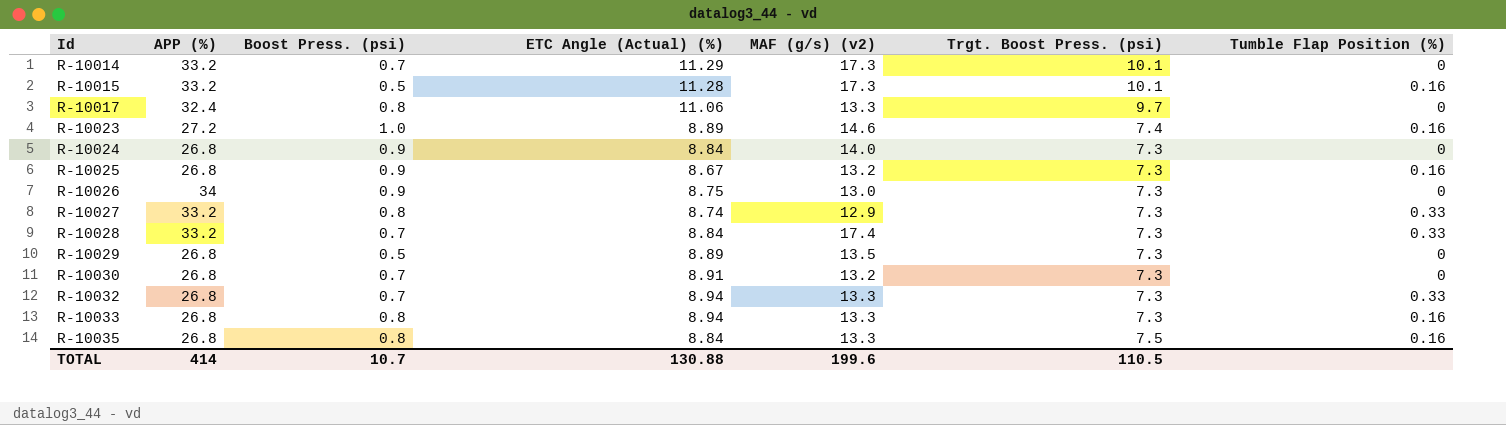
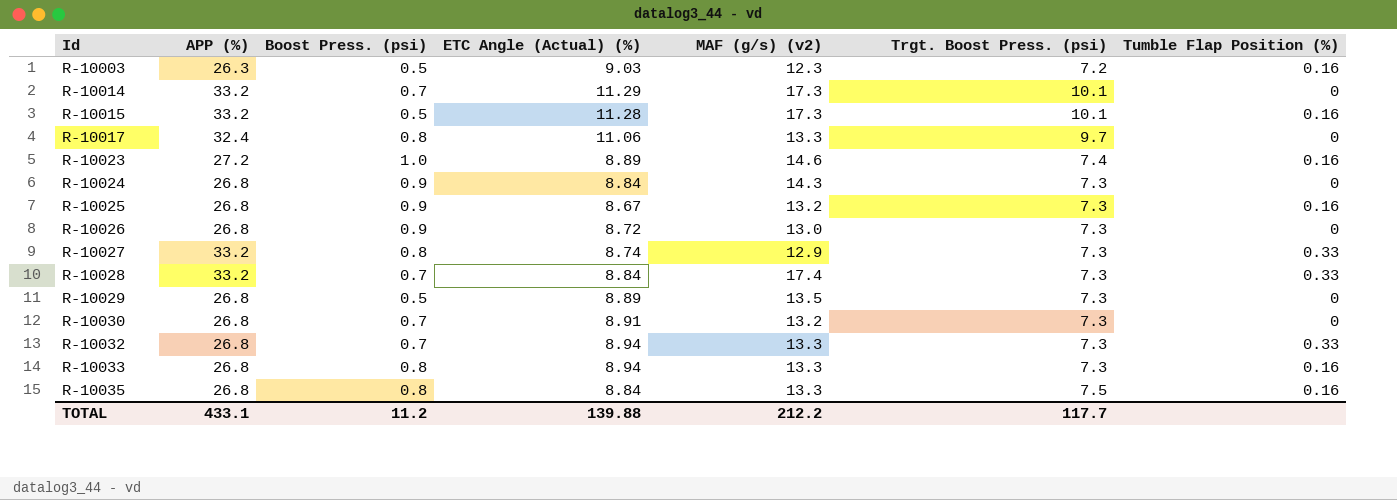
row R-10003: none -> 26.3 | 0.5 | 9.03 | 12.3 | 7.2 | 0.16
R-10024 | MAF (g/s) (v2): 14.0 -> 14.3
R-10026 | APP (%): 34 -> 26.8
R-10026 | ETC Angle (Actual) (%): 8.75 -> 8.72
TOTAL | APP (%): 414 -> 433.1
TOTAL | Boost Press. (psi): 10.7 -> 11.2
TOTAL | ETC Angle (Actual) (%): 130.88 -> 139.88
TOTAL | MAF (g/s) (v2): 199.6 -> 212.2
TOTAL | Trgt. Boost Press. (psi): 110.5 -> 117.7

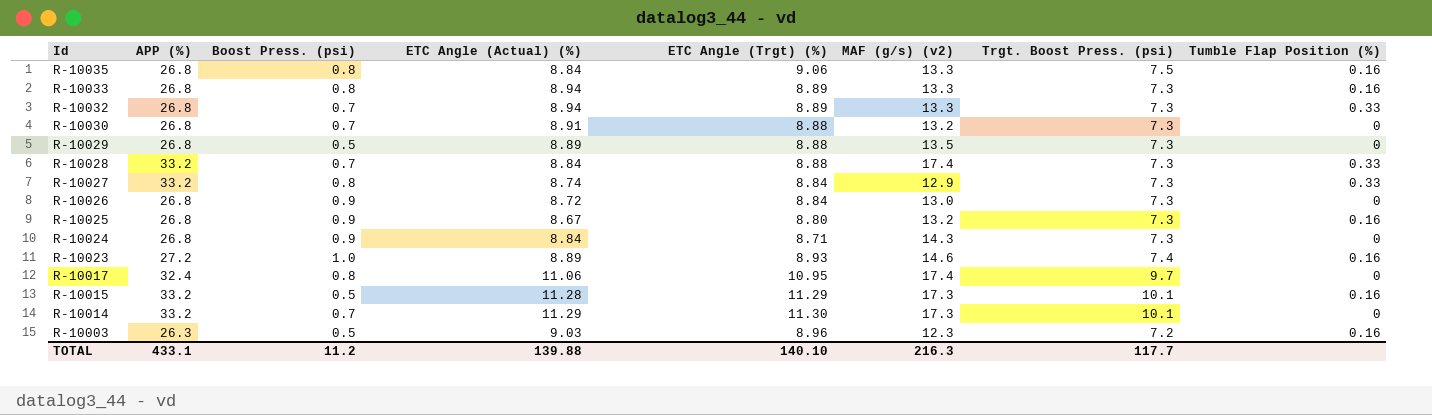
row order: Id ascending -> Id descending
column ETC Angle (Trgt) (%) | position: none -> 5
R-10017 | MAF (g/s) (v2): 13.3 -> 17.4
TOTAL | MAF (g/s) (v2): 212.2 -> 216.3

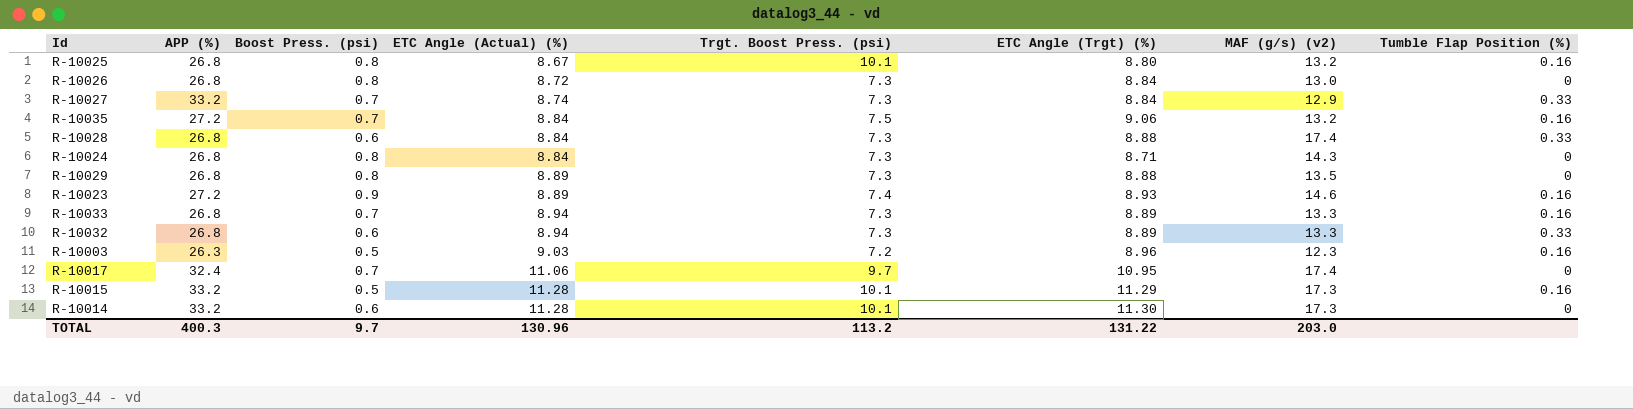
row order: Id descending -> ETC Angle (Actual) (%) ascending
column Trgt. Boost Press. (psi) | position: 7 -> 5
row R-10030: 26.8 | 0.7 | 8.91 | 8.88 | 13.2 | 7.3 | 0 -> none
R-10025 | Boost Press. (psi): 0.9 -> 0.8
R-10025 | Trgt. Boost Press. (psi): 7.3 -> 10.1
R-10026 | Boost Press. (psi): 0.9 -> 0.8
R-10027 | Boost Press. (psi): 0.8 -> 0.7
R-10035 | APP (%): 26.8 -> 27.2
R-10035 | Boost Press. (psi): 0.8 -> 0.7
R-10035 | MAF (g/s) (v2): 13.3 -> 13.2
R-10028 | APP (%): 33.2 -> 26.8
R-10028 | Boost Press. (psi): 0.7 -> 0.6
R-10024 | Boost Press. (psi): 0.9 -> 0.8
R-10029 | Boost Press. (psi): 0.5 -> 0.8
R-10023 | Boost Press. (psi): 1.0 -> 0.9
R-10033 | Boost Press. (psi): 0.8 -> 0.7
R-10032 | Boost Press. (psi): 0.7 -> 0.6
R-10017 | Boost Press. (psi): 0.8 -> 0.7
R-10014 | Boost Press. (psi): 0.7 -> 0.6
R-10014 | ETC Angle (Actual) (%): 11.29 -> 11.28
TOTAL | APP (%): 433.1 -> 400.3
TOTAL | Boost Press. (psi): 11.2 -> 9.7
TOTAL | ETC Angle (Actual) (%): 139.88 -> 130.96
TOTAL | Trgt. Boost Press. (psi): 117.7 -> 113.2
TOTAL | ETC Angle (Trgt) (%): 140.10 -> 131.22
TOTAL | MAF (g/s) (v2): 216.3 -> 203.0

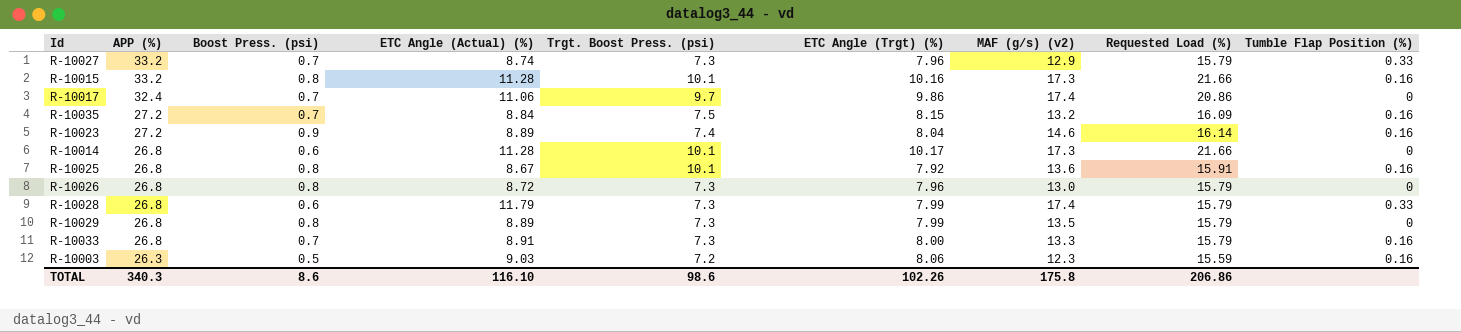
row order: ETC Angle (Actual) (%) ascending -> APP (%) descending
column Requested Load (%) | position: none -> 8
row R-10024: 26.8 | 0.8 | 8.84 | 7.3 | 8.71 | 14.3 | 0 -> none
row R-10032: 26.8 | 0.6 | 8.94 | 7.3 | 8.89 | 13.3 | 0.33 -> none
R-10027 | ETC Angle (Trgt) (%): 8.84 -> 7.96
R-10015 | Boost Press. (psi): 0.5 -> 0.8
R-10015 | ETC Angle (Trgt) (%): 11.29 -> 10.16
R-10017 | ETC Angle (Trgt) (%): 10.95 -> 9.86
R-10035 | ETC Angle (Trgt) (%): 9.06 -> 8.15
R-10023 | ETC Angle (Trgt) (%): 8.93 -> 8.04
R-10014 | APP (%): 33.2 -> 26.8
R-10014 | ETC Angle (Trgt) (%): 11.30 -> 10.17
R-10025 | ETC Angle (Trgt) (%): 8.80 -> 7.92
R-10025 | MAF (g/s) (v2): 13.2 -> 13.6
R-10026 | ETC Angle (Trgt) (%): 8.84 -> 7.96
R-10028 | ETC Angle (Actual) (%): 8.84 -> 11.79
R-10028 | ETC Angle (Trgt) (%): 8.88 -> 7.99
R-10029 | ETC Angle (Trgt) (%): 8.88 -> 7.99
R-10033 | ETC Angle (Actual) (%): 8.94 -> 8.91
R-10033 | ETC Angle (Trgt) (%): 8.89 -> 8.00
R-10003 | ETC Angle (Trgt) (%): 8.96 -> 8.06
TOTAL | APP (%): 400.3 -> 340.3
TOTAL | Boost Press. (psi): 9.7 -> 8.6
TOTAL | ETC Angle (Actual) (%): 130.96 -> 116.10
TOTAL | Trgt. Boost Press. (psi): 113.2 -> 98.6
TOTAL | ETC Angle (Trgt) (%): 131.22 -> 102.26
TOTAL | MAF (g/s) (v2): 203.0 -> 175.8

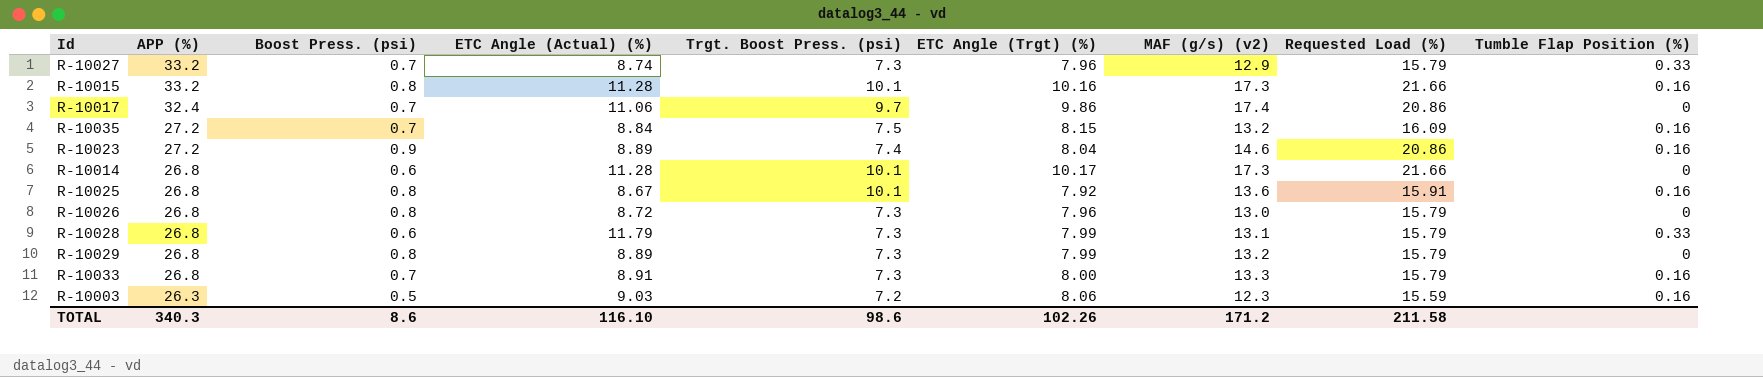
R-10023 | Requested Load (%): 16.14 -> 20.86
R-10028 | MAF (g/s) (v2): 17.4 -> 13.1
R-10029 | MAF (g/s) (v2): 13.5 -> 13.2
TOTAL | MAF (g/s) (v2): 175.8 -> 171.2
TOTAL | Requested Load (%): 206.86 -> 211.58

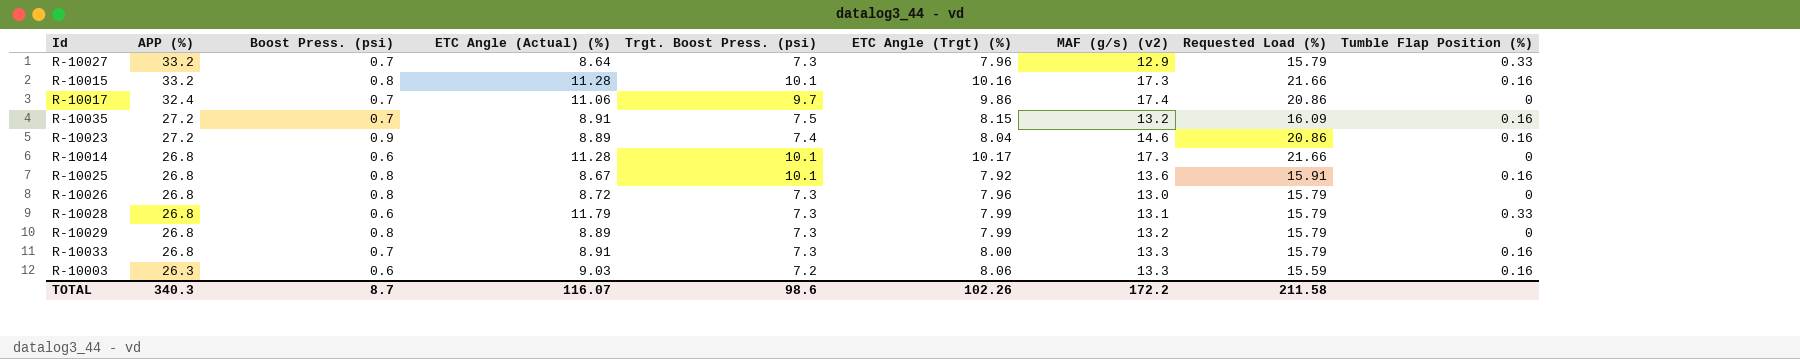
R-10027 | ETC Angle (Actual) (%): 8.74 -> 8.64
R-10035 | ETC Angle (Actual) (%): 8.84 -> 8.91
R-10003 | Boost Press. (psi): 0.5 -> 0.6
R-10003 | MAF (g/s) (v2): 12.3 -> 13.3
TOTAL | Boost Press. (psi): 8.6 -> 8.7
TOTAL | ETC Angle (Actual) (%): 116.10 -> 116.07
TOTAL | MAF (g/s) (v2): 171.2 -> 172.2

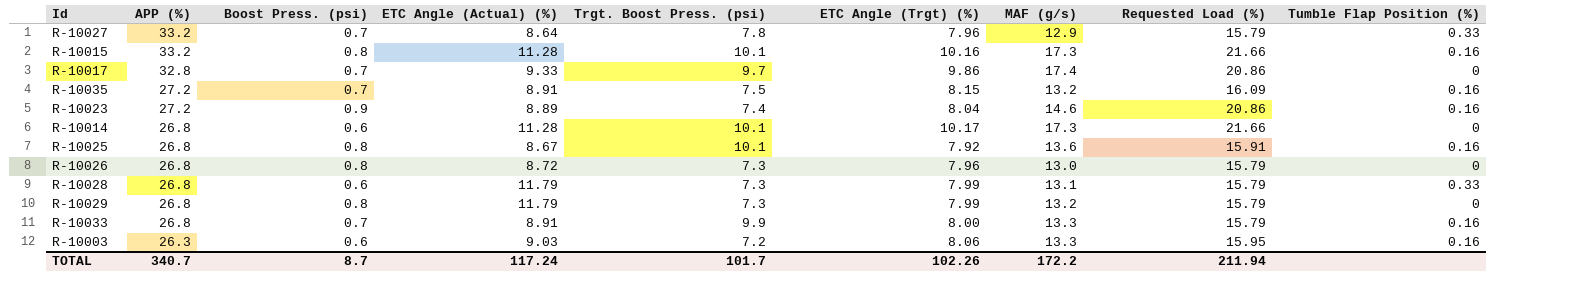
column name: MAF (g/s) (v2) -> MAF (g/s)
R-10027 | Trgt. Boost Press. (psi): 7.3 -> 7.8
R-10017 | APP (%): 32.4 -> 32.8
R-10017 | ETC Angle (Actual) (%): 11.06 -> 9.33
R-10029 | ETC Angle (Actual) (%): 8.89 -> 11.79
R-10033 | Trgt. Boost Press. (psi): 7.3 -> 9.9
R-10003 | Requested Load (%): 15.59 -> 15.95
TOTAL | APP (%): 340.3 -> 340.7
TOTAL | ETC Angle (Actual) (%): 116.07 -> 117.24
TOTAL | Trgt. Boost Press. (psi): 98.6 -> 101.7
TOTAL | Requested Load (%): 211.58 -> 211.94

